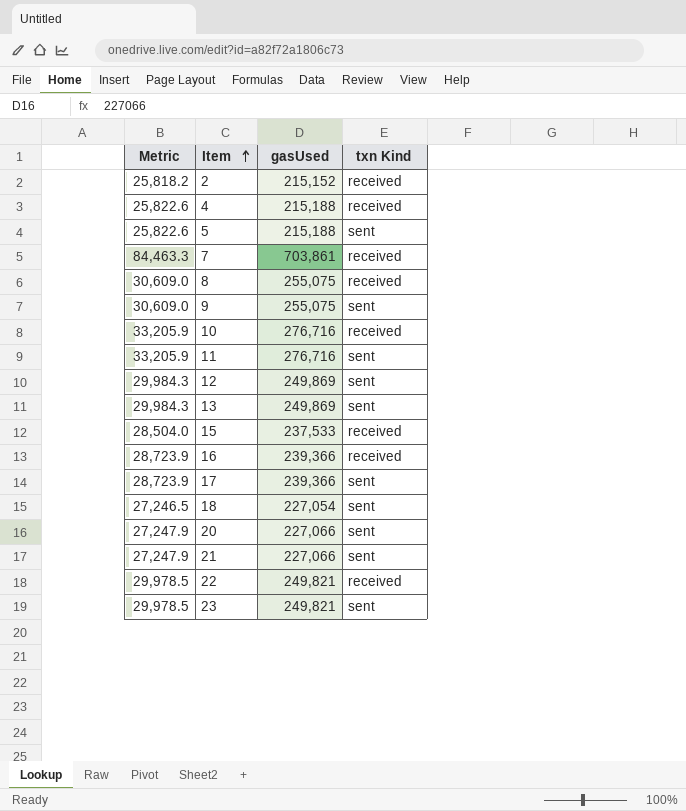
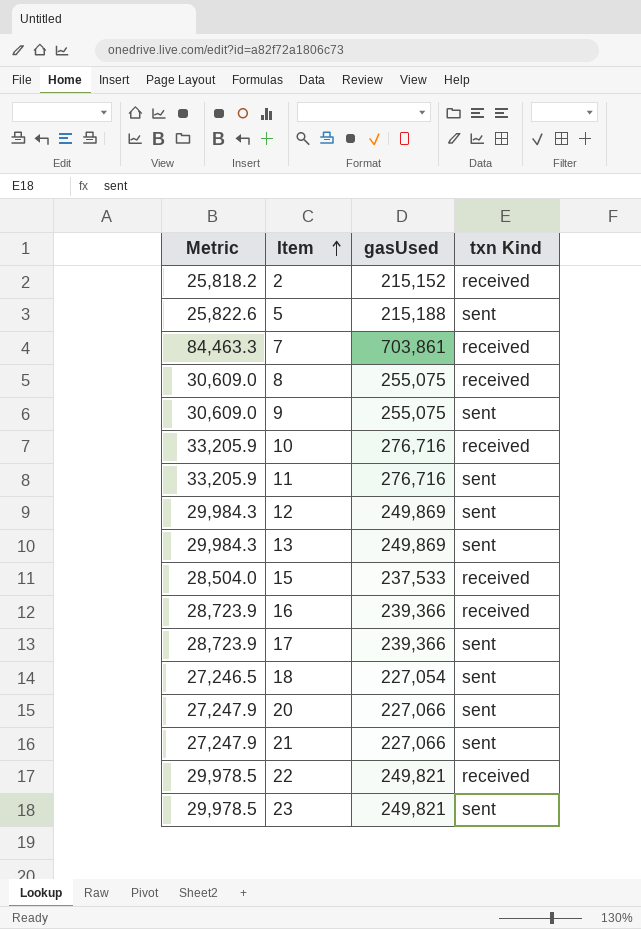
row 4: 25,822.6 | 215,188 | received -> none

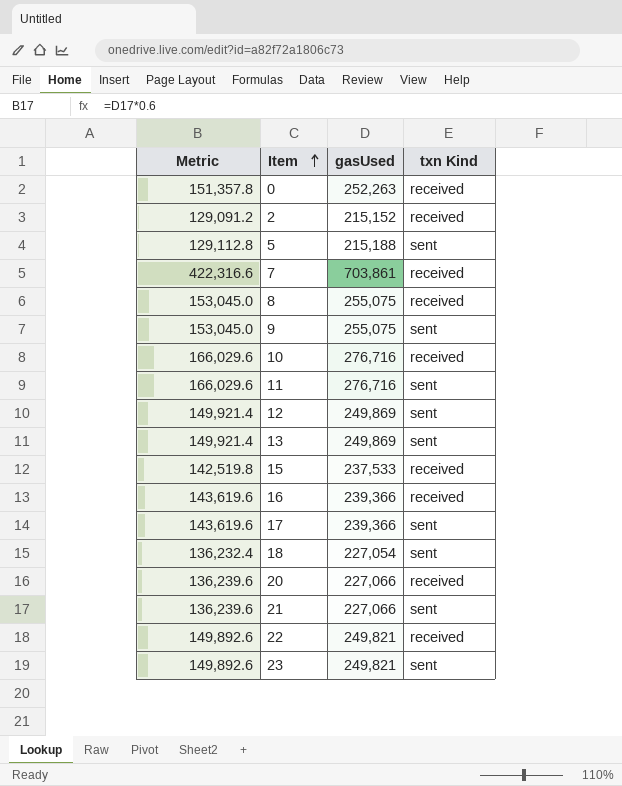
column Metric | formula: [gasUsed] * 0.12 -> [gasUsed] * 0.6
row 0: none -> 151,357.8 | 252,263 | received
20 | txn Kind: sent -> received

